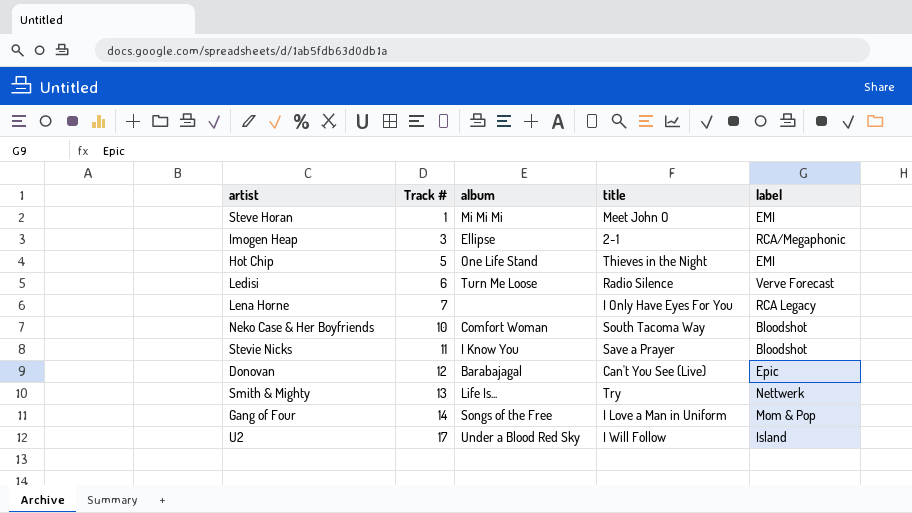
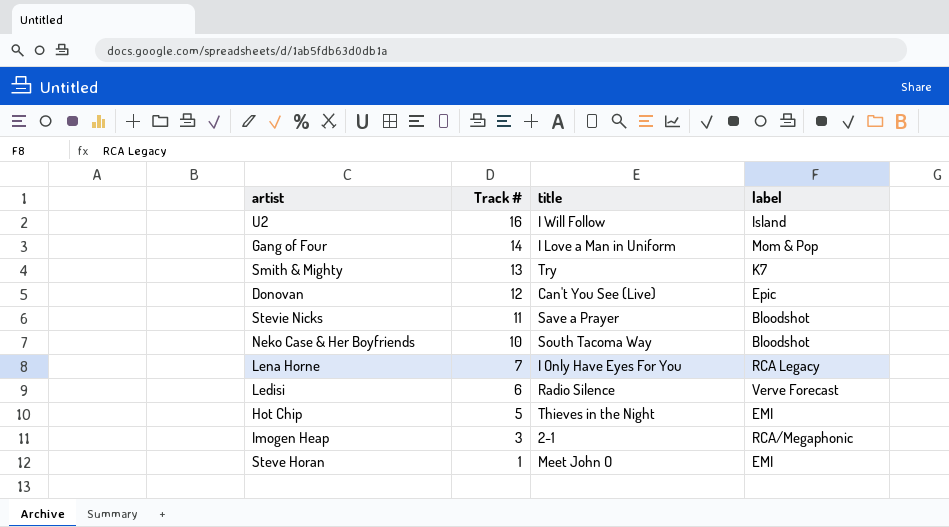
row order: Track # ascending -> Track # descending
column album | position: 3 -> none
U2 | Track #: 17 -> 16
Smith & Mighty | label: Nettwerk -> K7

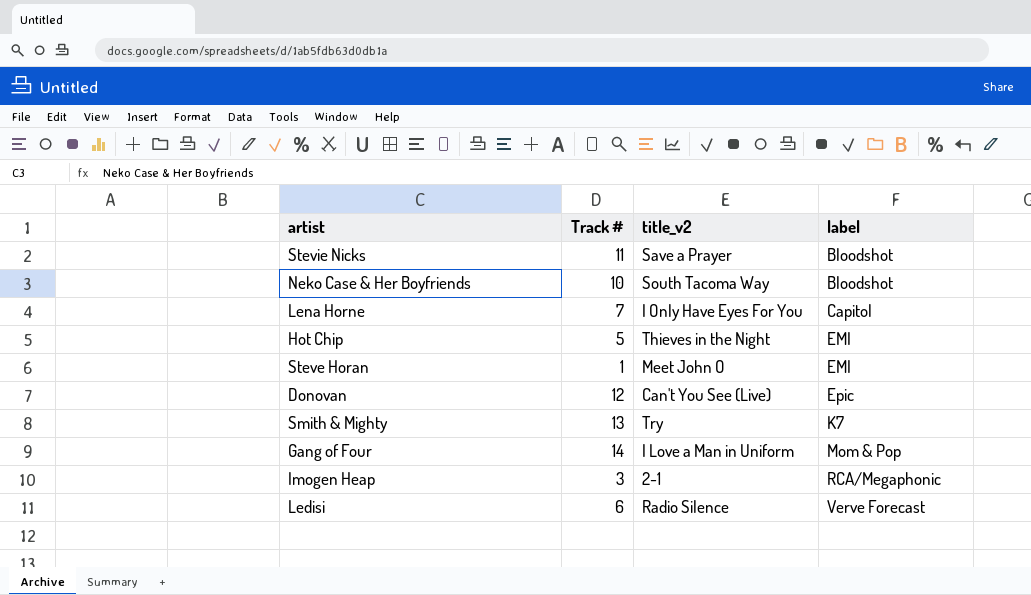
row order: Track # descending -> label ascending
column name: title -> title_v2
row U2: 16 | I Will Follow | Island -> none
Lena Horne | label: RCA Legacy -> Capitol

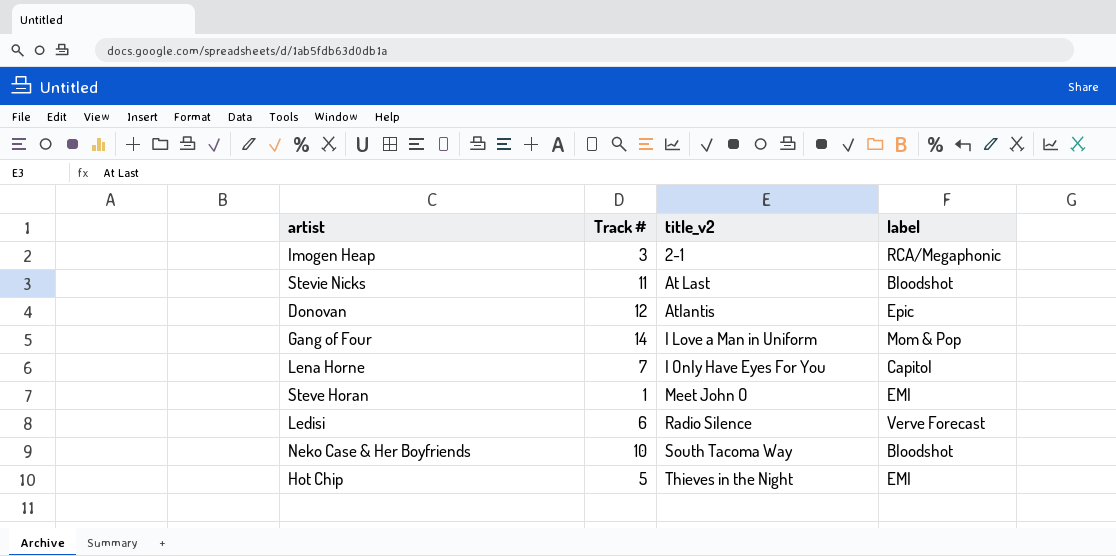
row order: label ascending -> title_v2 ascending
row Smith & Mighty: 13 | Try | K7 -> none
Stevie Nicks | title_v2: Save a Prayer -> At Last
Donovan | title_v2: Can't You See (Live) -> Atlantis

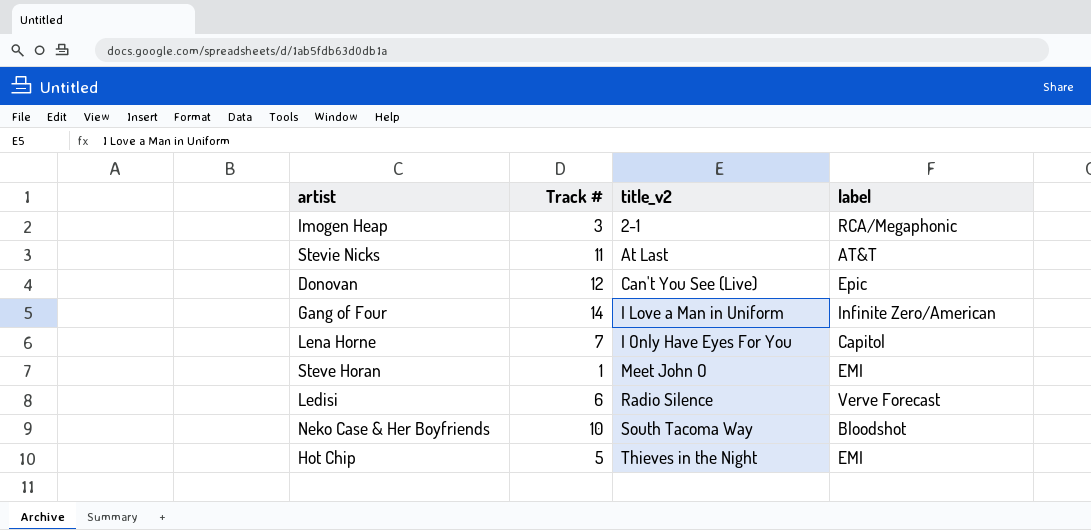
Stevie Nicks | label: Bloodshot -> AT&T
Donovan | title_v2: Atlantis -> Can't You See (Live)
Gang of Four | label: Mom & Pop -> Infinite Zero/American

